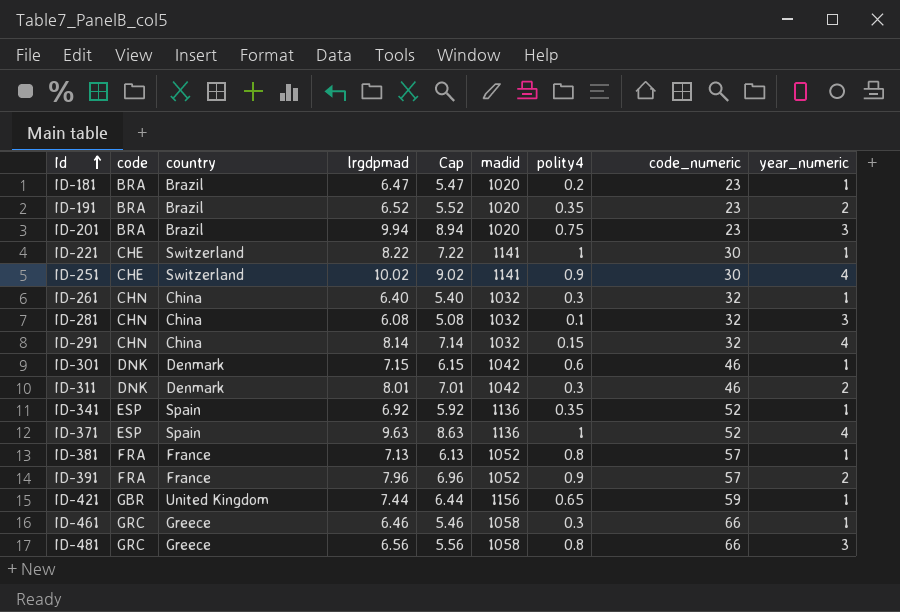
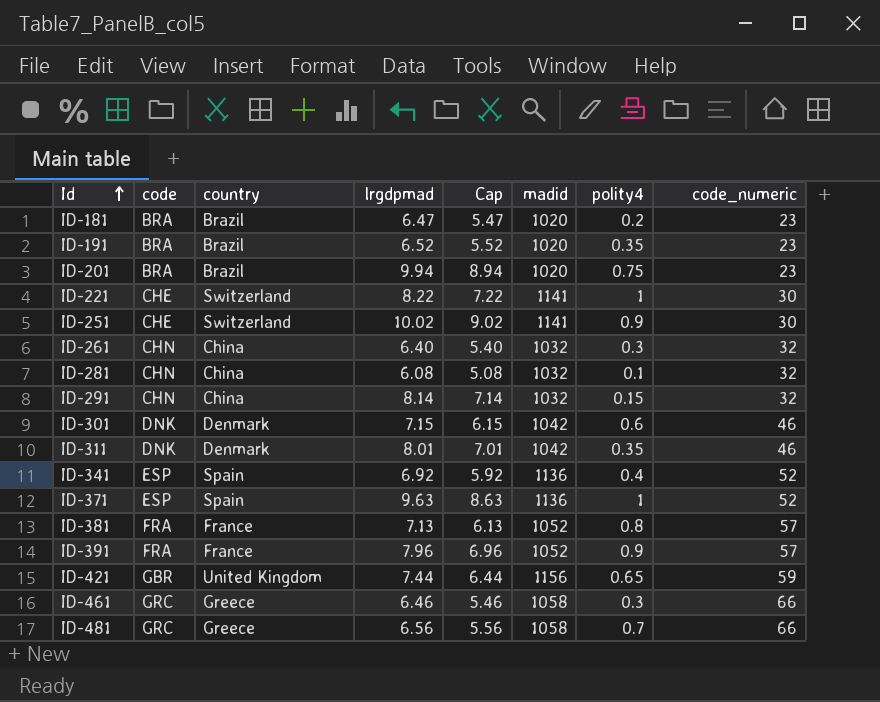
column year_numeric | position: 9 -> none
ID-311 | polity4: 0.3 -> 0.35
ID-341 | polity4: 0.35 -> 0.4
ID-481 | polity4: 0.8 -> 0.7

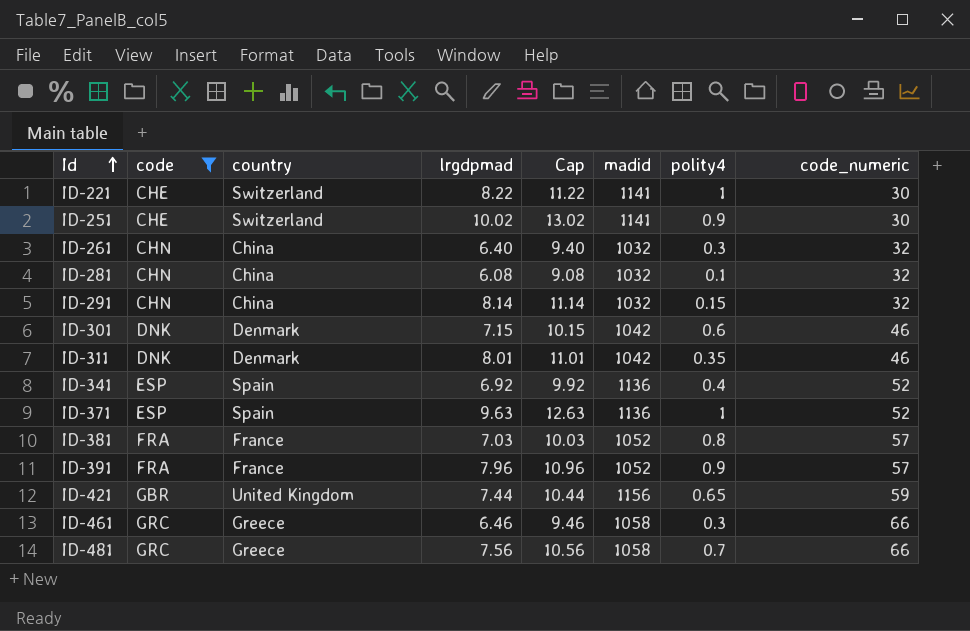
filter: none -> code != BRA
column Cap | formula: [lrgdpmad] - 1 -> [lrgdpmad] + 3
ID-381 | lrgdpmad: 7.13 -> 7.03
ID-481 | lrgdpmad: 6.56 -> 7.56

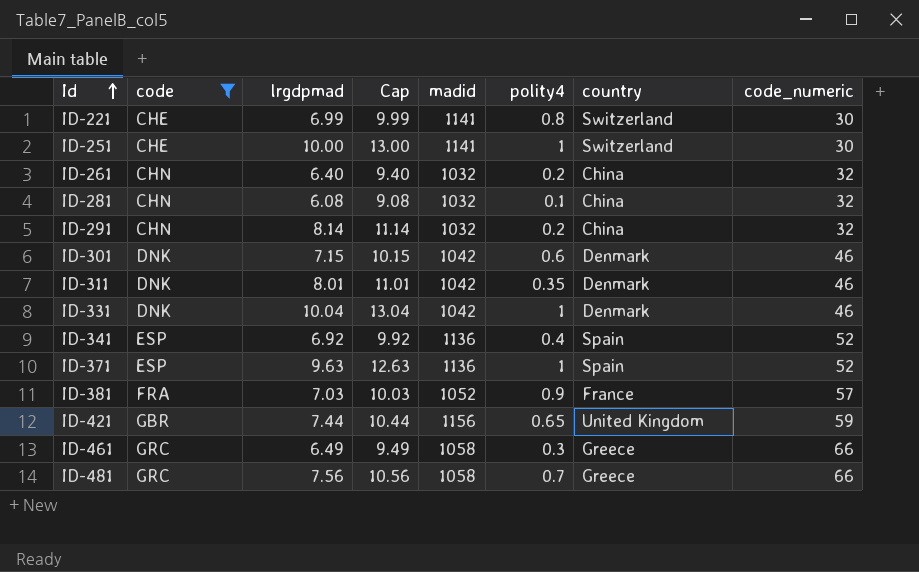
column country | position: 3 -> 7
row ID-391: FRA | France | 7.96 | 10.96 | 1052 | 0.9 | 57 -> none
ID-221 | lrgdpmad: 8.22 -> 6.99
ID-221 | Cap: 11.22 -> 9.99
ID-221 | polity4: 1 -> 0.8
ID-251 | lrgdpmad: 10.02 -> 10.00
ID-251 | Cap: 13.02 -> 13.00
ID-251 | polity4: 0.9 -> 1
ID-261 | polity4: 0.3 -> 0.2
ID-291 | polity4: 0.15 -> 0.2
row ID-331: none -> DNK | 10.04 | 13.04 | 1042 | 1 | Denmark | 46
ID-381 | polity4: 0.8 -> 0.9
ID-461 | lrgdpmad: 6.46 -> 6.49
ID-461 | Cap: 9.46 -> 9.49

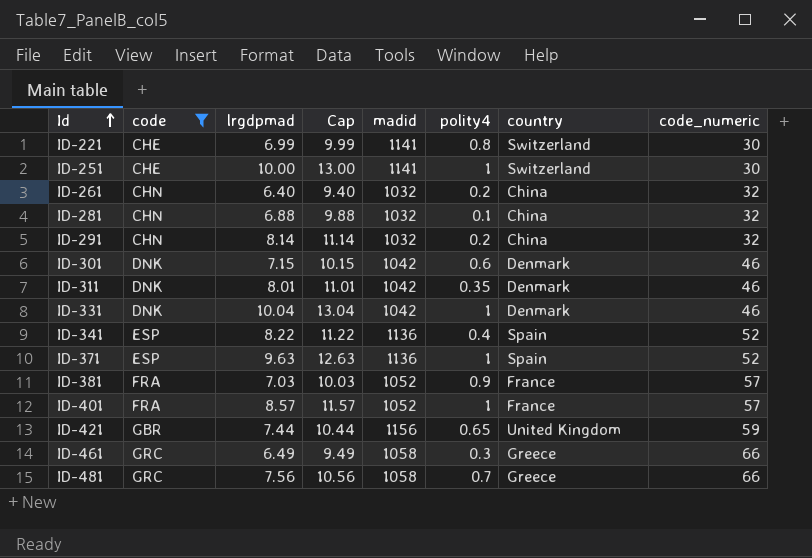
ID-281 | lrgdpmad: 6.08 -> 6.88
ID-281 | Cap: 9.08 -> 9.88
ID-341 | lrgdpmad: 6.92 -> 8.22
ID-341 | Cap: 9.92 -> 11.22
row ID-401: none -> FRA | 8.57 | 11.57 | 1052 | 1 | France | 57

